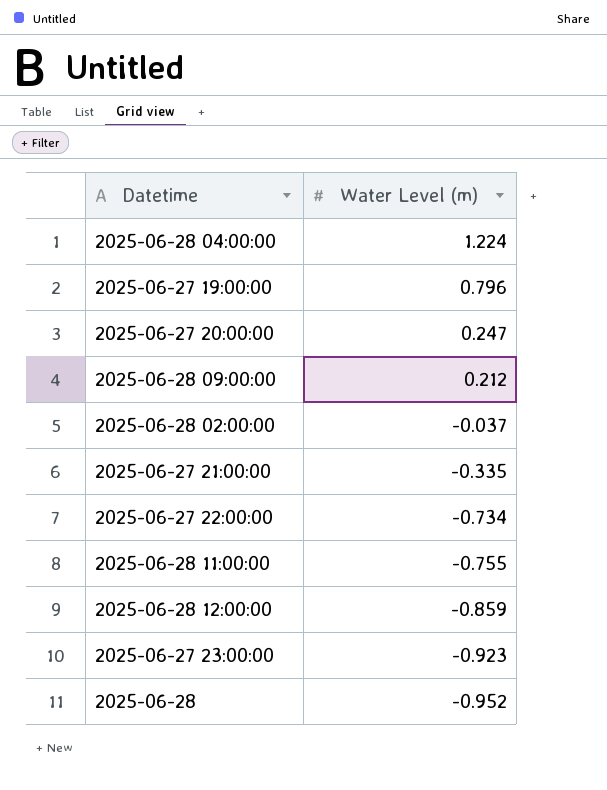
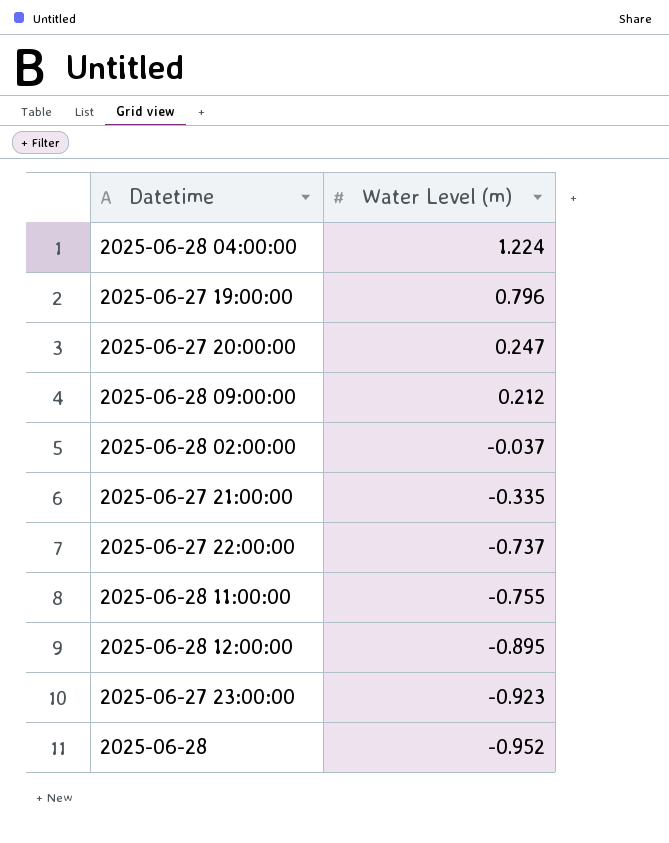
2025-06-27 22:00:00 | Water Level (m): -0.734 -> -0.737
2025-06-28 12:00:00 | Water Level (m): -0.859 -> -0.895

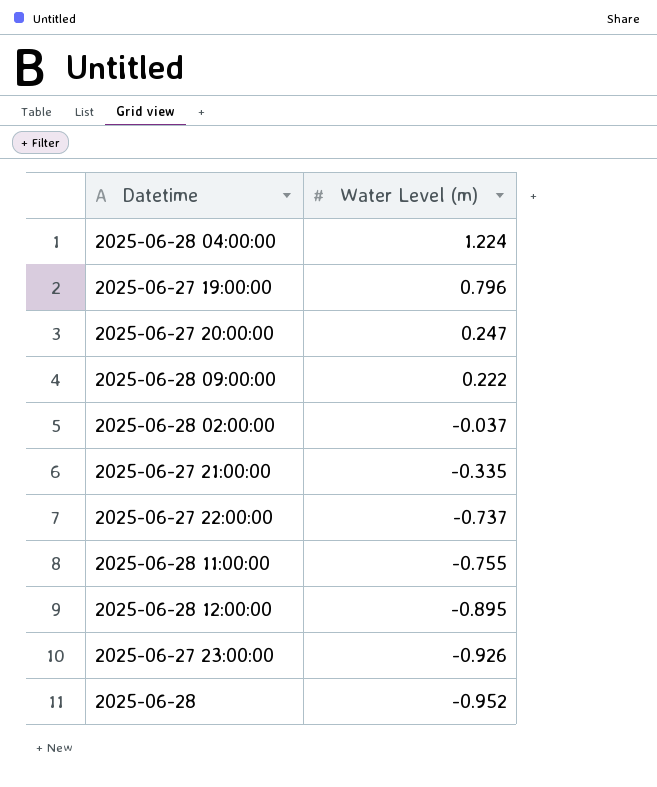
2025-06-28 09:00:00 | Water Level (m): 0.212 -> 0.222
2025-06-27 23:00:00 | Water Level (m): -0.923 -> -0.926

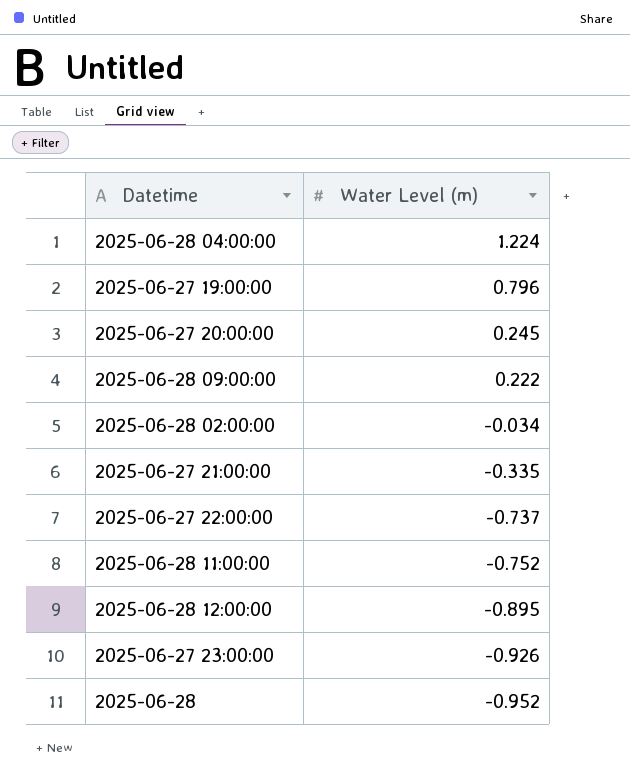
2025-06-27 20:00:00 | Water Level (m): 0.247 -> 0.245
2025-06-28 02:00:00 | Water Level (m): -0.037 -> -0.034
2025-06-28 11:00:00 | Water Level (m): -0.755 -> -0.752

